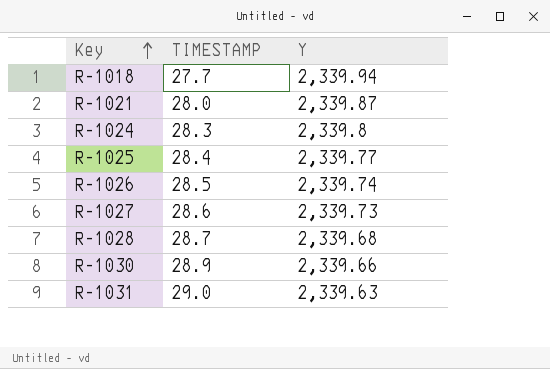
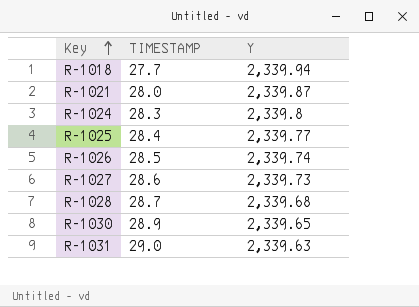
R-1030 | Y: 2,339.66 -> 2,339.65

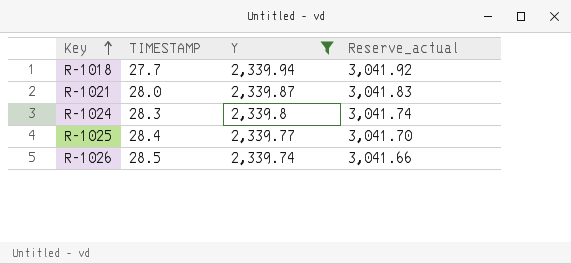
filter: none -> Y >= 2,339.74
column Reserve_actual | formula: none -> [Y] * 1.3

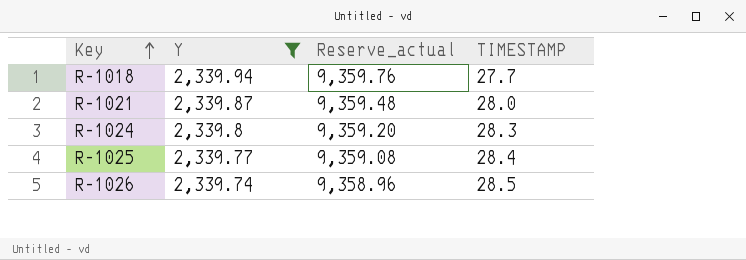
column Reserve_actual | formula: [Y] * 1.3 -> [Y] * 4
column TIMESTAMP | position: 2 -> 4

